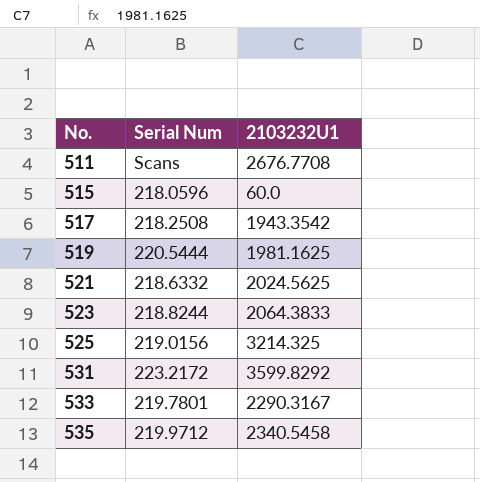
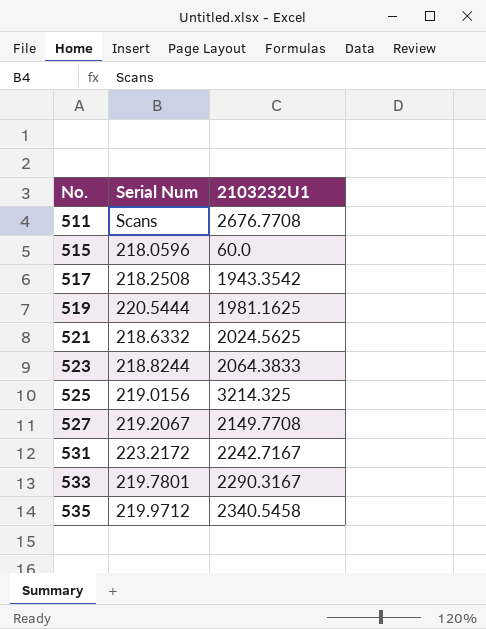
row 527: none -> 219.2067 | 2149.7708
531 | 2103232U1: 3599.8292 -> 2242.7167

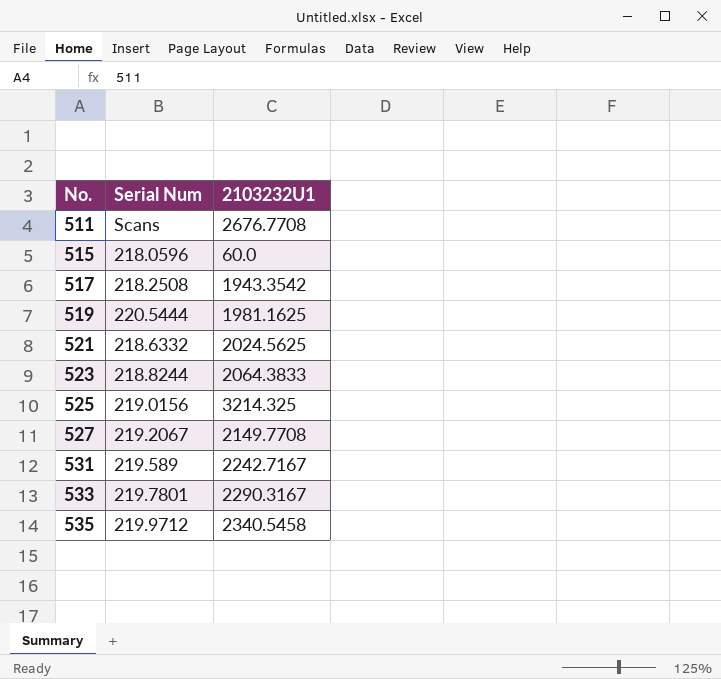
531 | Serial Num: 223.2172 -> 219.589

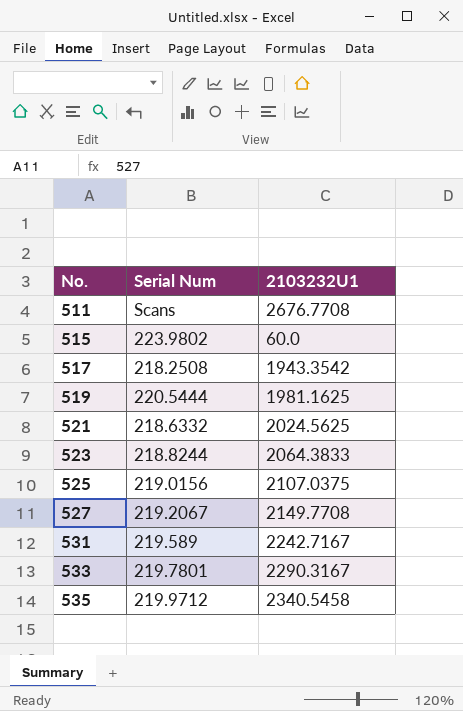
515 | Serial Num: 218.0596 -> 223.9802
525 | 2103232U1: 3214.325 -> 2107.0375

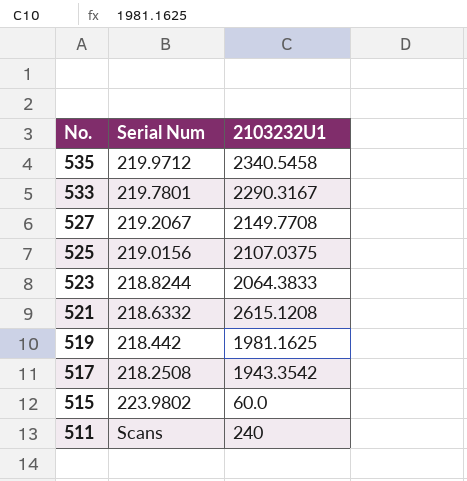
row order: No. ascending -> No. descending
row 531: 219.589 | 2242.7167 -> none
521 | 2103232U1: 2024.5625 -> 2615.1208
519 | Serial Num: 220.5444 -> 218.442
511 | 2103232U1: 2676.7708 -> 240

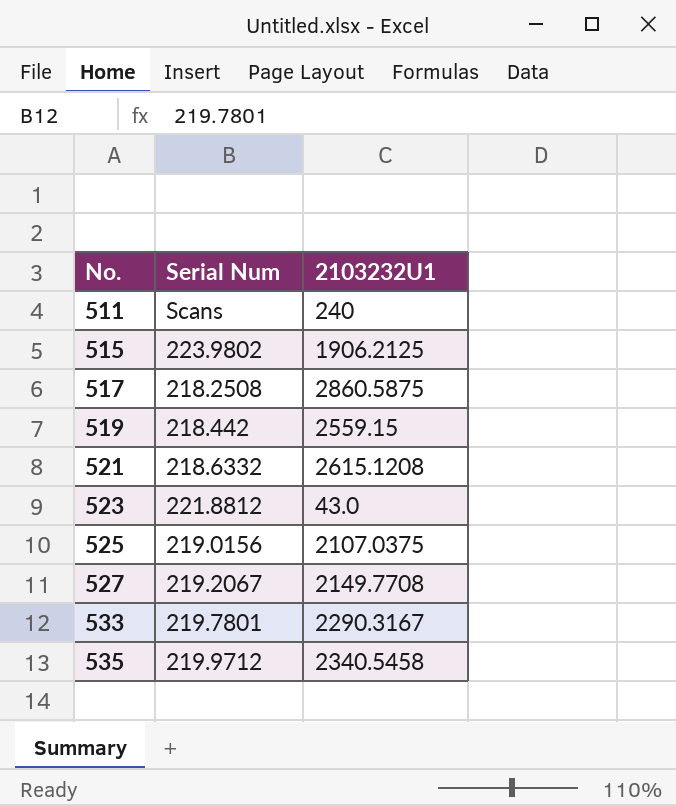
row order: No. descending -> No. ascending
515 | 2103232U1: 60.0 -> 1906.2125
517 | 2103232U1: 1943.3542 -> 2860.5875
519 | 2103232U1: 1981.1625 -> 2559.15
523 | Serial Num: 218.8244 -> 221.8812
523 | 2103232U1: 2064.3833 -> 43.0

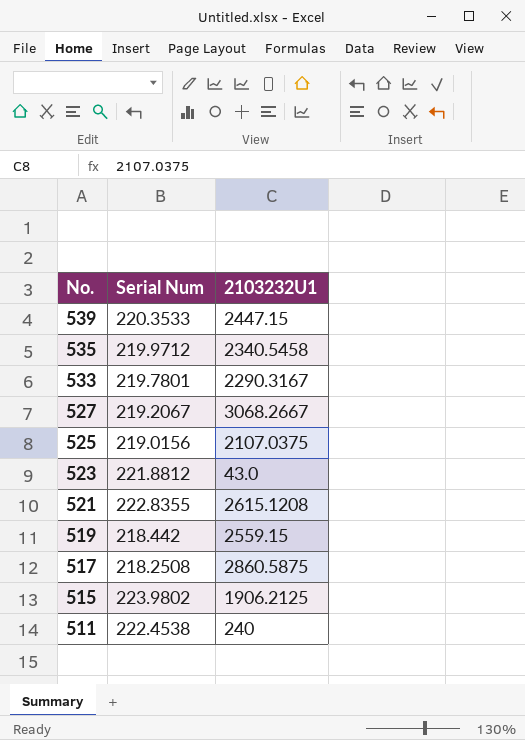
row order: No. ascending -> No. descending
row 539: none -> 220.3533 | 2447.15
527 | 2103232U1: 2149.7708 -> 3068.2667
521 | Serial Num: 218.6332 -> 222.8355
511 | Serial Num: Scans -> 222.4538

